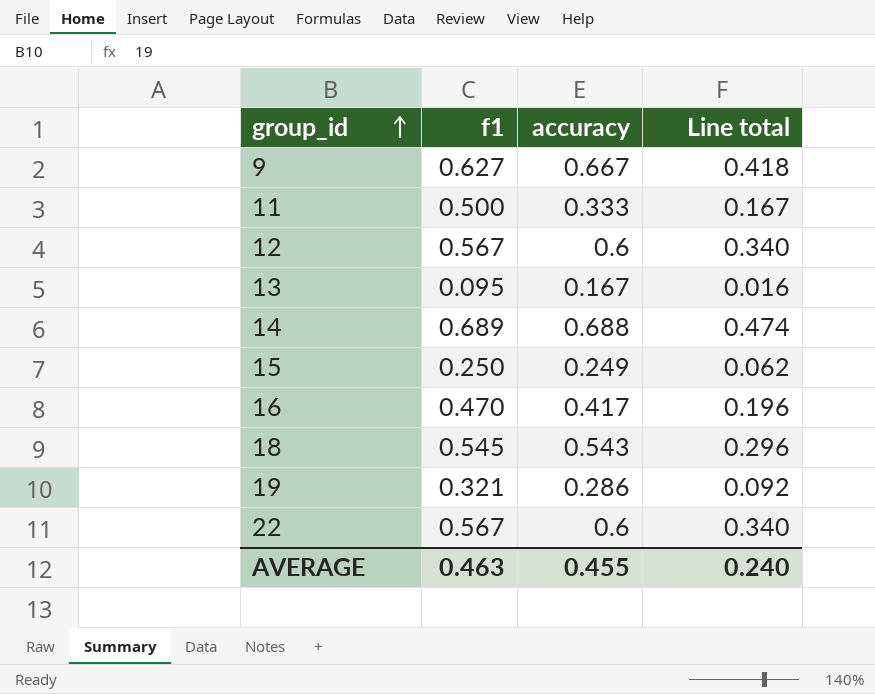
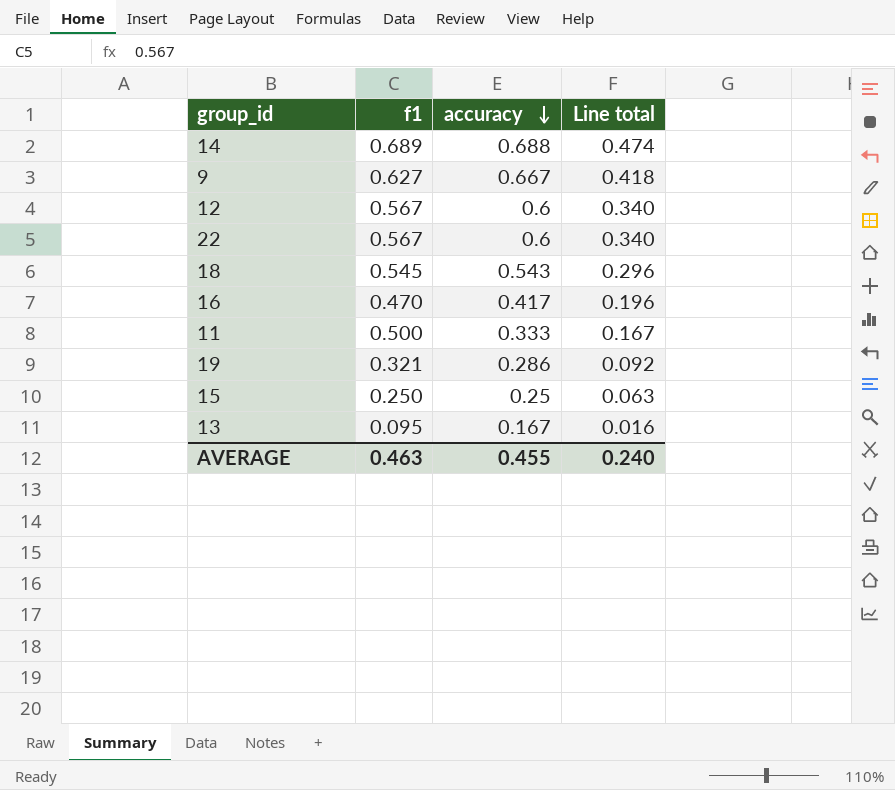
row order: group_id ascending -> accuracy descending
15 | accuracy: 0.249 -> 0.25
15 | Line total: 0.062 -> 0.063

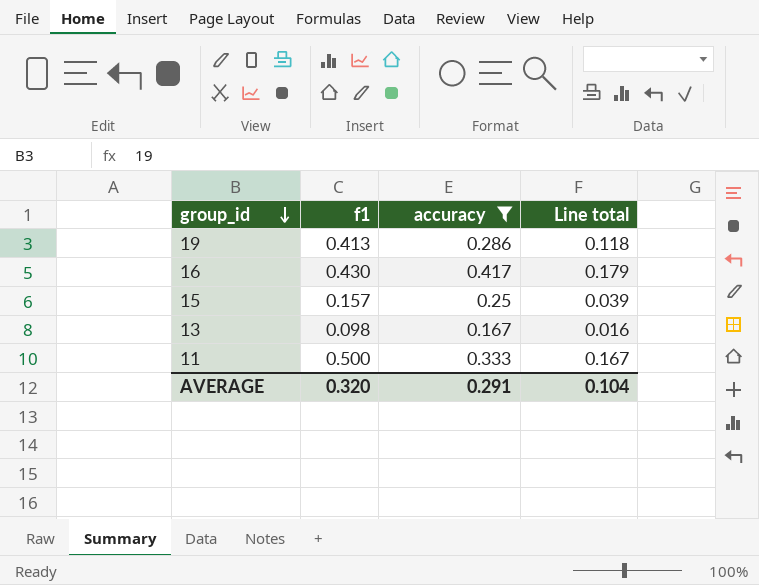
filter: none -> accuracy <= 0.417
row order: accuracy descending -> group_id descending
19 | f1: 0.321 -> 0.413
19 | Line total: 0.092 -> 0.118
16 | f1: 0.470 -> 0.430
16 | Line total: 0.196 -> 0.179
15 | f1: 0.250 -> 0.157
15 | Line total: 0.063 -> 0.039
13 | f1: 0.095 -> 0.098
AVERAGE | f1: 0.463 -> 0.320
AVERAGE | accuracy: 0.455 -> 0.291
AVERAGE | Line total: 0.240 -> 0.104

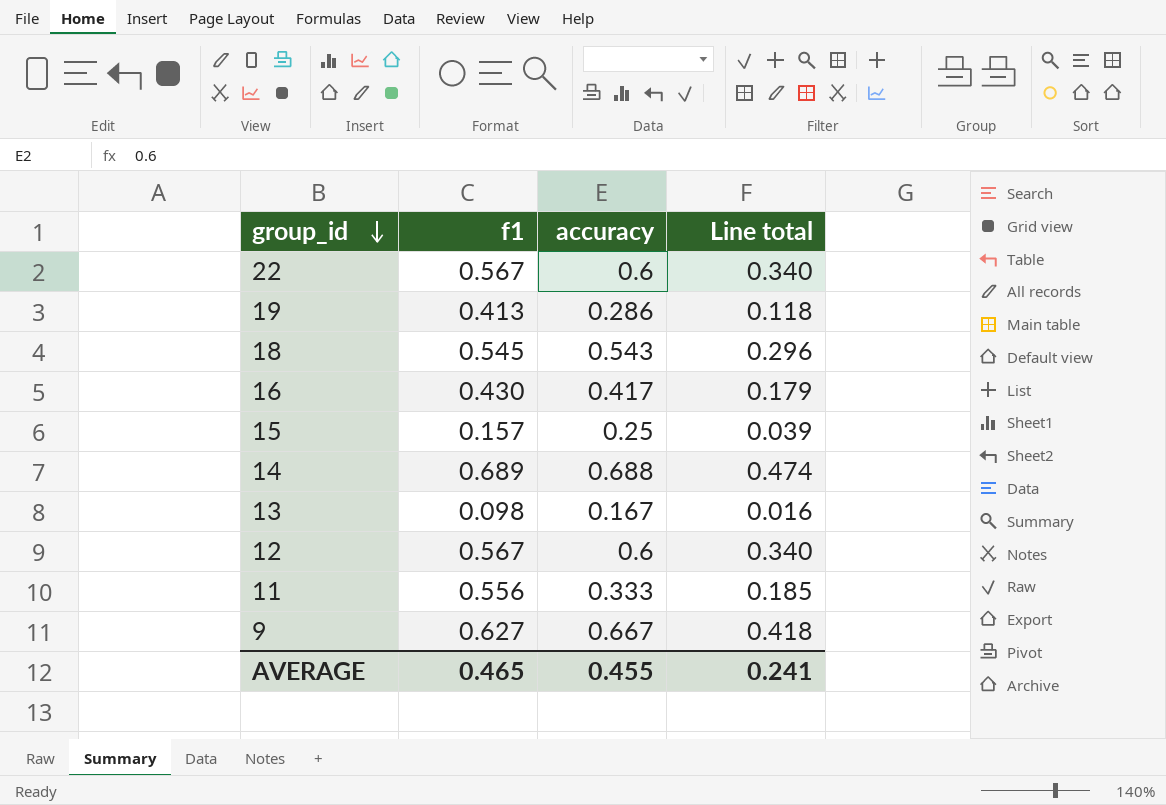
filter: accuracy <= 0.417 -> none
11 | f1: 0.500 -> 0.556
11 | Line total: 0.167 -> 0.185
AVERAGE | f1: 0.320 -> 0.465
AVERAGE | accuracy: 0.291 -> 0.455
AVERAGE | Line total: 0.104 -> 0.241

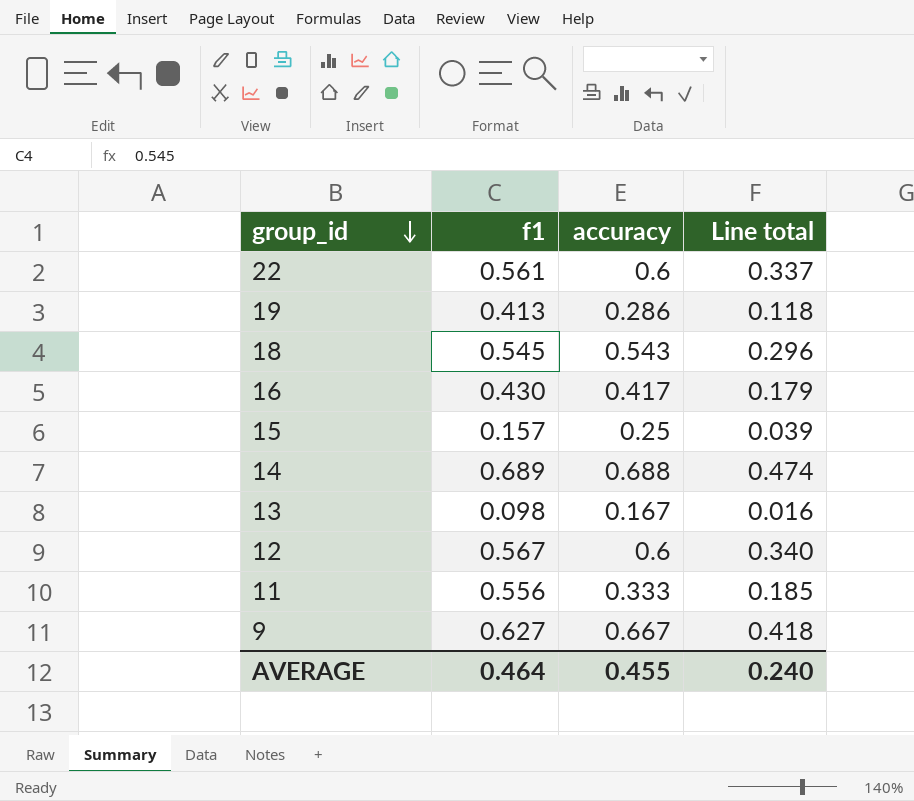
22 | f1: 0.567 -> 0.561
22 | Line total: 0.340 -> 0.337
AVERAGE | f1: 0.465 -> 0.464
AVERAGE | Line total: 0.241 -> 0.240

